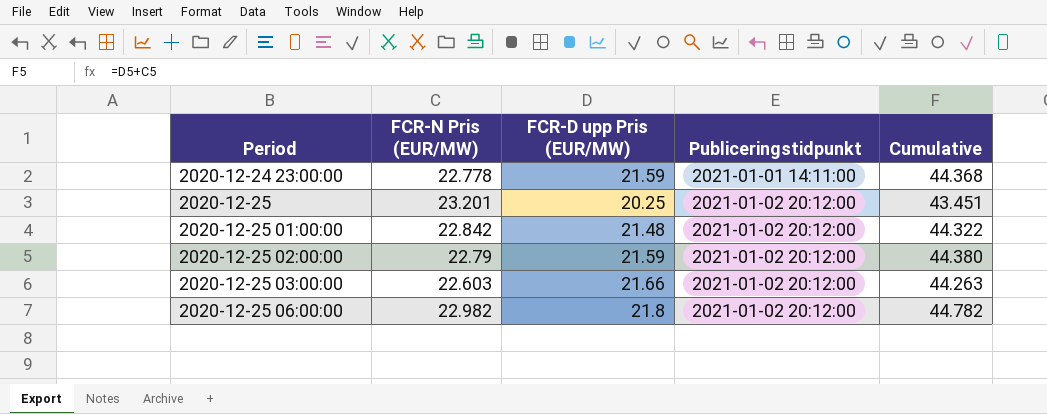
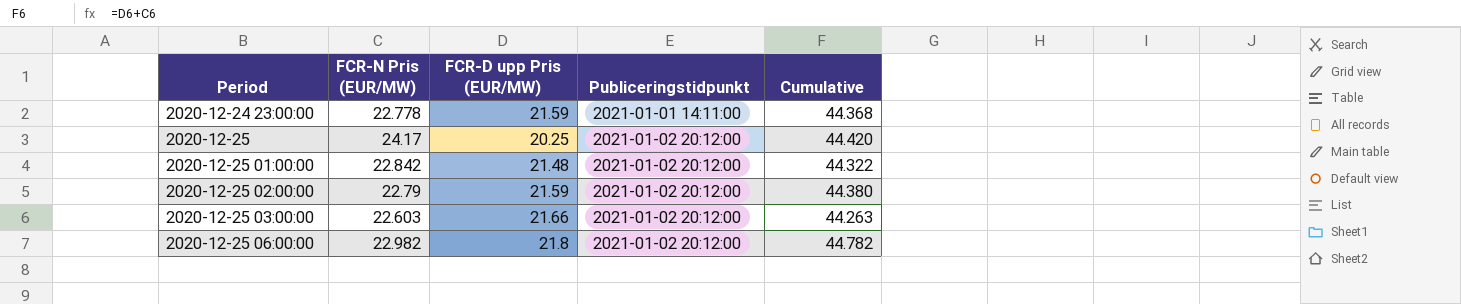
2020-12-25 | FCR-N Pris (EUR/MW): 23.201 -> 24.17
2020-12-25 | Cumulative: 43.451 -> 44.420

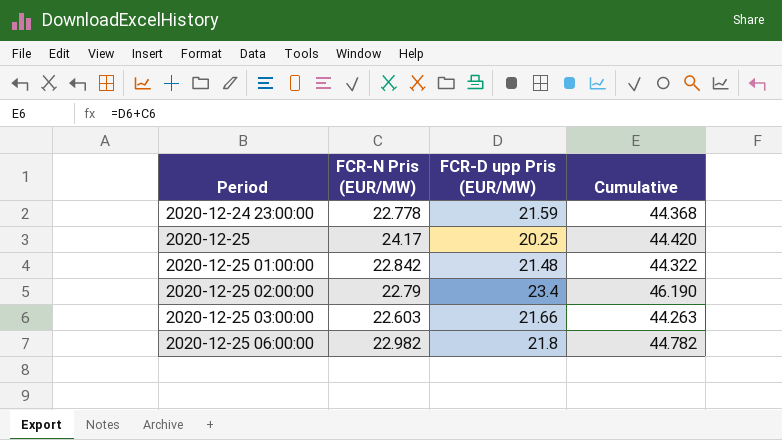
column Publiceringstidpunkt | position: 4 -> none
2020-12-25 02:00:00 | FCR-D upp Pris (EUR/MW): 21.59 -> 23.4
2020-12-25 02:00:00 | Cumulative: 44.380 -> 46.190

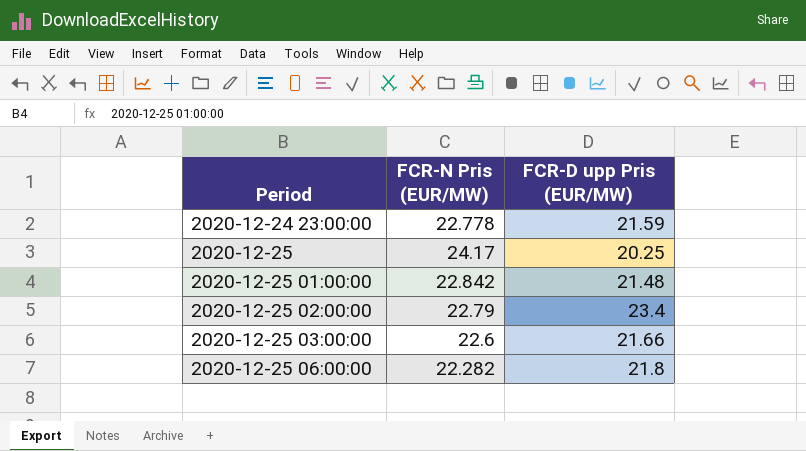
column Cumulative | formula: [FCR-N Pris (EUR/MW)] + [FCR-D upp Pris (EUR/MW)] -> none
2020-12-25 03:00:00 | FCR-N Pris (EUR/MW): 22.603 -> 22.6
2020-12-25 06:00:00 | FCR-N Pris (EUR/MW): 22.982 -> 22.282

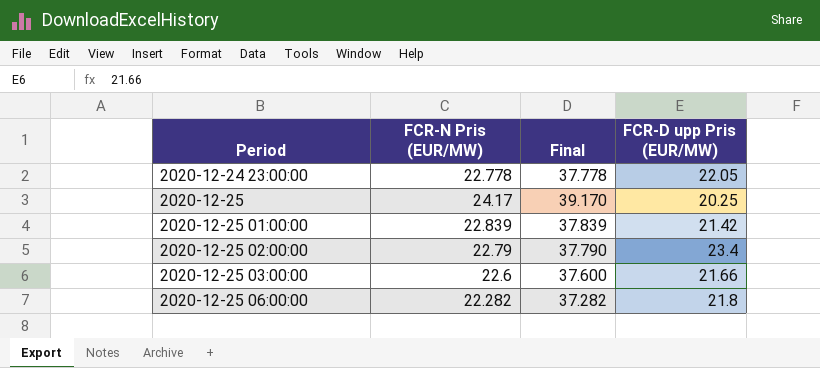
column Final | formula: none -> [FCR-N Pris (EUR/MW)] + 15
2020-12-24 23:00:00 | FCR-D upp Pris (EUR/MW): 21.59 -> 22.05
2020-12-25 01:00:00 | FCR-N Pris (EUR/MW): 22.842 -> 22.839
2020-12-25 01:00:00 | FCR-D upp Pris (EUR/MW): 21.48 -> 21.42

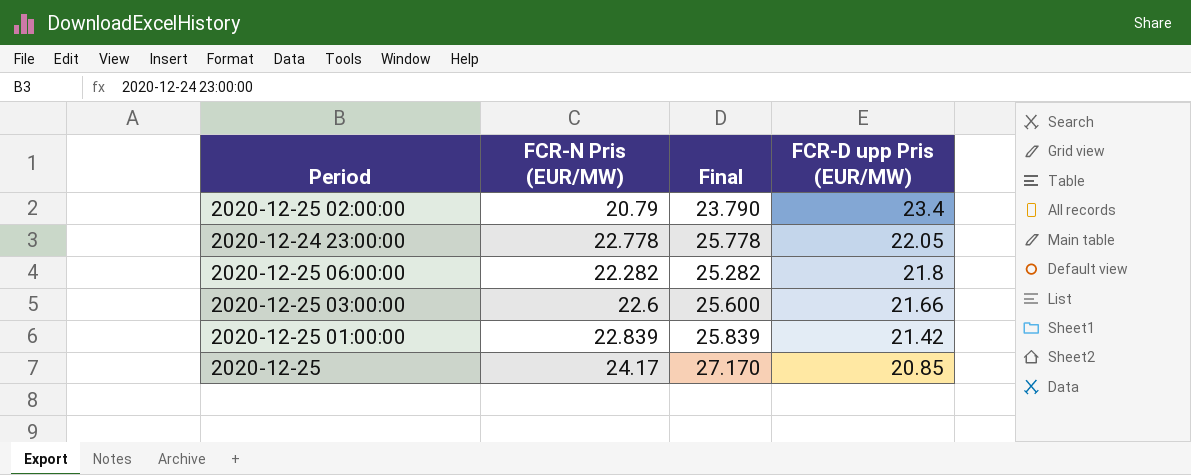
row order: Period ascending -> FCR-D upp Pris (EUR/MW) descending
column Final | formula: [FCR-N Pris (EUR/MW)] + 15 -> [FCR-N Pris (EUR/MW)] + 3
2020-12-25 02:00:00 | FCR-N Pris (EUR/MW): 22.79 -> 20.79
2020-12-25 | FCR-D upp Pris (EUR/MW): 20.25 -> 20.85

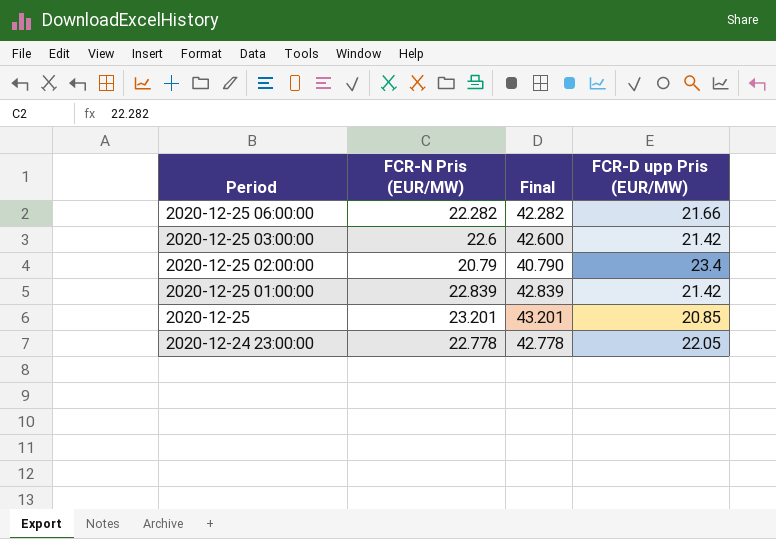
row order: FCR-D upp Pris (EUR/MW) descending -> Period descending
column Final | formula: [FCR-N Pris (EUR/MW)] + 3 -> [FCR-N Pris (EUR/MW)] + 20
2020-12-25 06:00:00 | FCR-D upp Pris (EUR/MW): 21.8 -> 21.66
2020-12-25 03:00:00 | FCR-D upp Pris (EUR/MW): 21.66 -> 21.42
2020-12-25 | FCR-N Pris (EUR/MW): 24.17 -> 23.201

